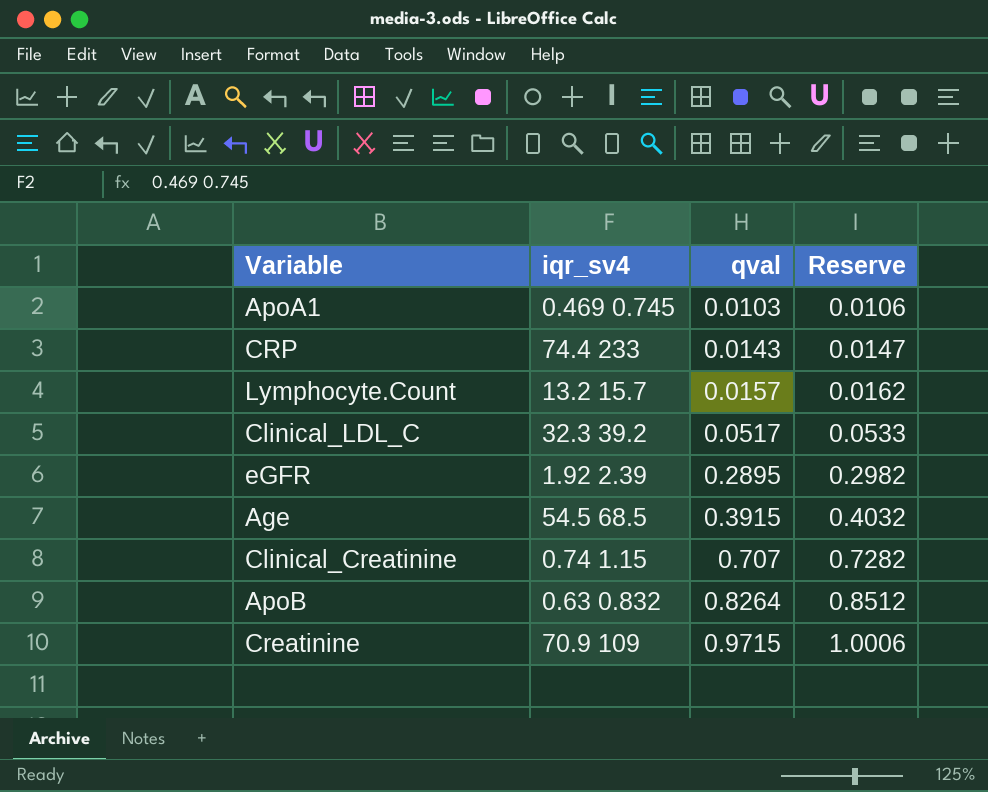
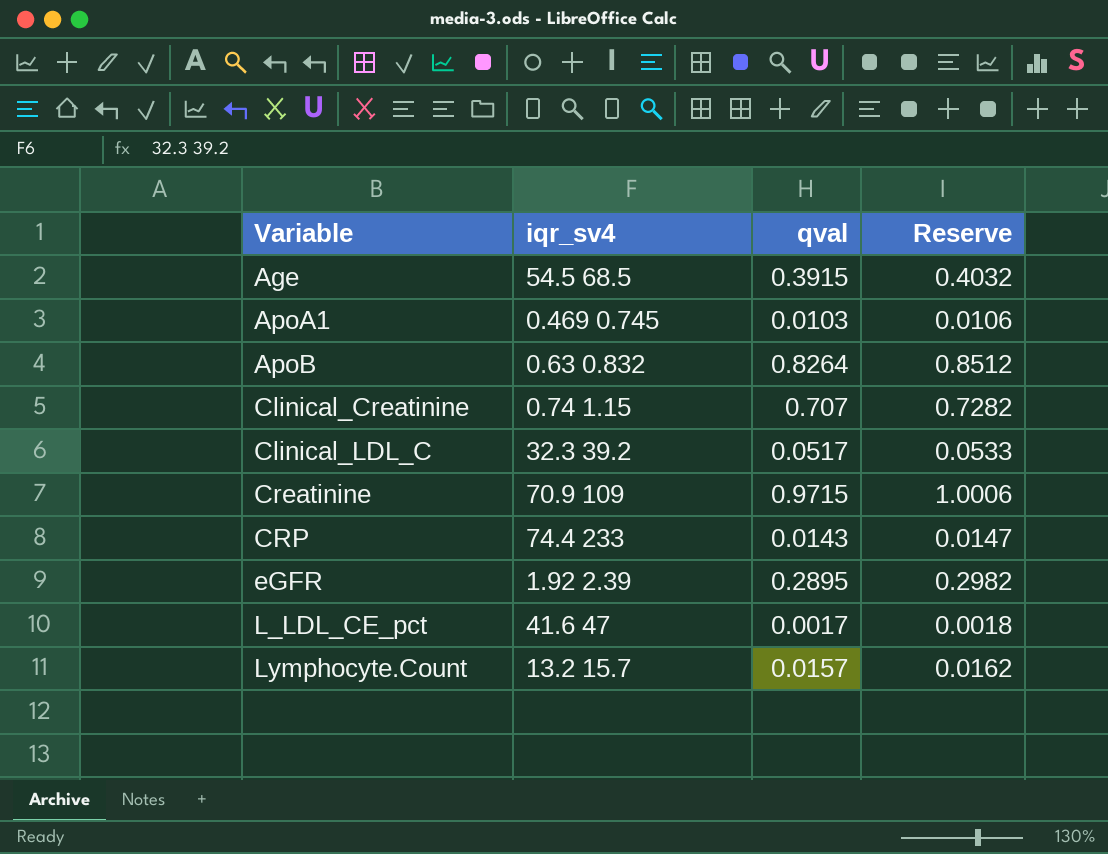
row order: qval ascending -> Variable ascending
row L_LDL_CE_pct: none -> 41.6 47 | 0.0017 | 0.0018

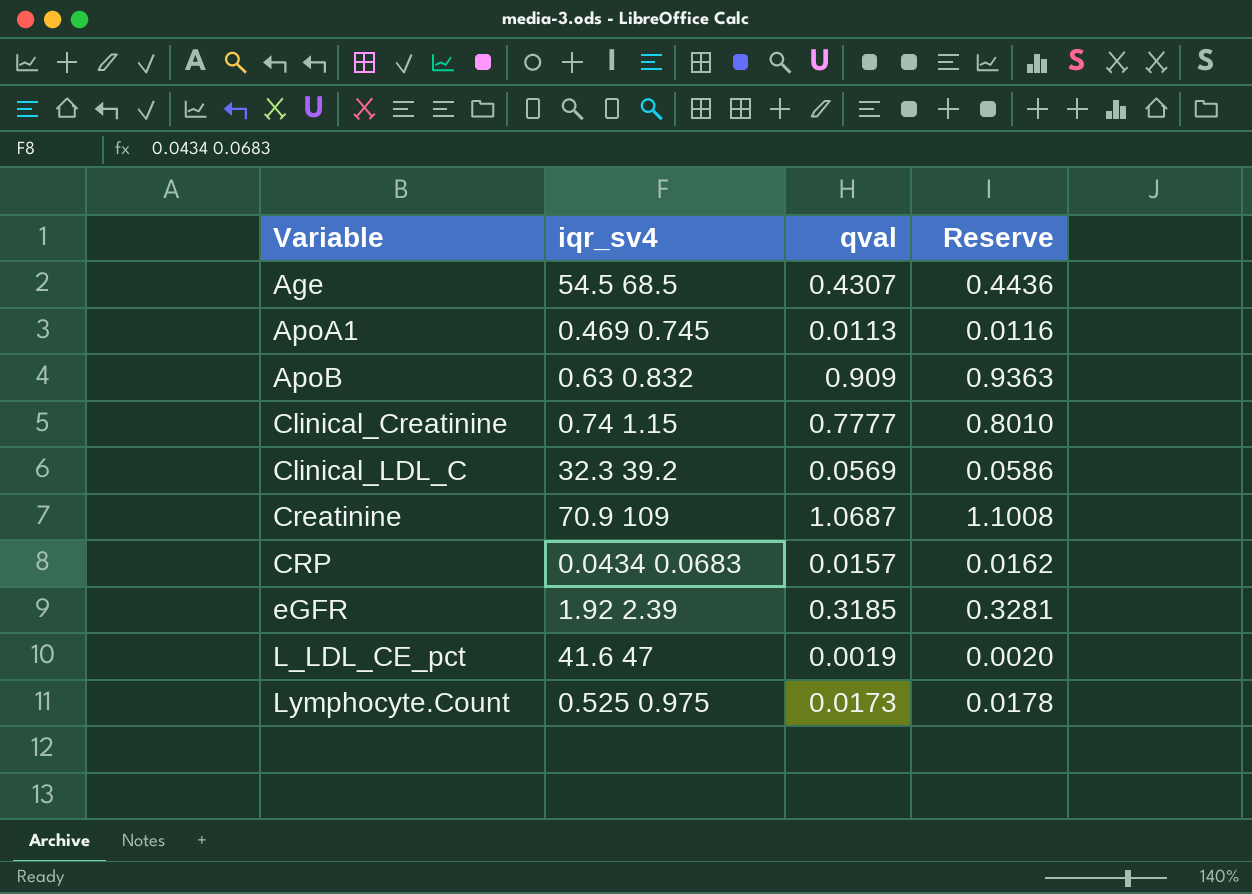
Age | qval: 0.3915 -> 0.4307
Age | Reserve: 0.4032 -> 0.4436
ApoA1 | qval: 0.0103 -> 0.0113
ApoA1 | Reserve: 0.0106 -> 0.0116
ApoB | qval: 0.8264 -> 0.909
ApoB | Reserve: 0.8512 -> 0.9363
Clinical_Creatinine | qval: 0.707 -> 0.7777
Clinical_Creatinine | Reserve: 0.7282 -> 0.8010
Clinical_LDL_C | qval: 0.0517 -> 0.0569
Clinical_LDL_C | Reserve: 0.0533 -> 0.0586
Creatinine | qval: 0.9715 -> 1.0687
Creatinine | Reserve: 1.0006 -> 1.1008
CRP | iqr_sv4: 74.4 233 -> 0.0434 0.0683
CRP | qval: 0.0143 -> 0.0157
CRP | Reserve: 0.0147 -> 0.0162
eGFR | qval: 0.2895 -> 0.3185
eGFR | Reserve: 0.2982 -> 0.3281
L_LDL_CE_pct | qval: 0.0017 -> 0.0019
L_LDL_CE_pct | Reserve: 0.0018 -> 0.0020
Lymphocyte.Count | iqr_sv4: 13.2 15.7 -> 0.525 0.975
Lymphocyte.Count | qval: 0.0157 -> 0.0173
Lymphocyte.Count | Reserve: 0.0162 -> 0.0178

